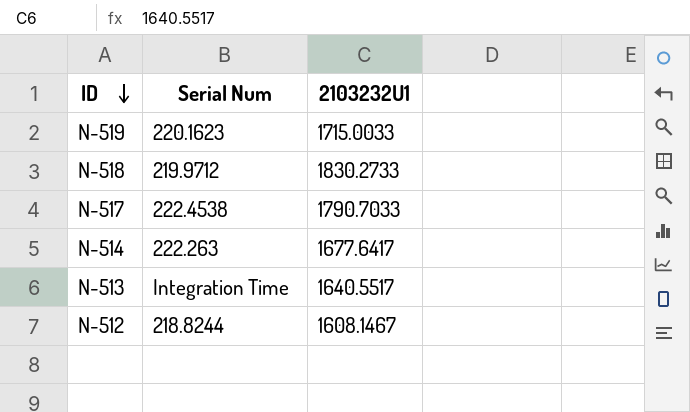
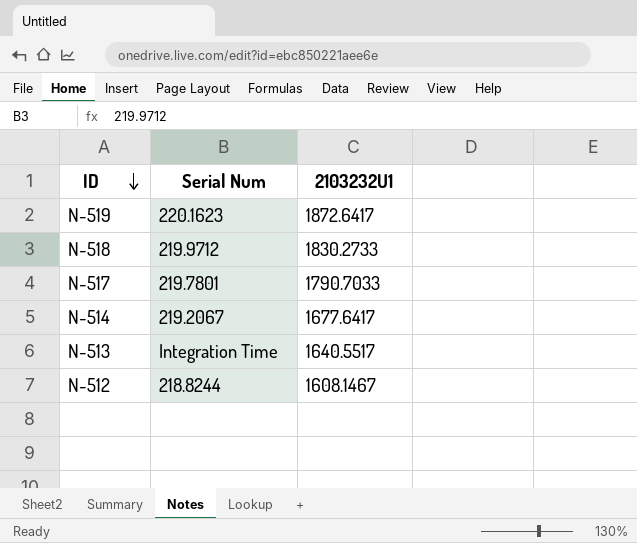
N-519 | 2103232U1: 1715.0033 -> 1872.6417
N-517 | Serial Num: 222.4538 -> 219.7801
N-514 | Serial Num: 222.263 -> 219.2067

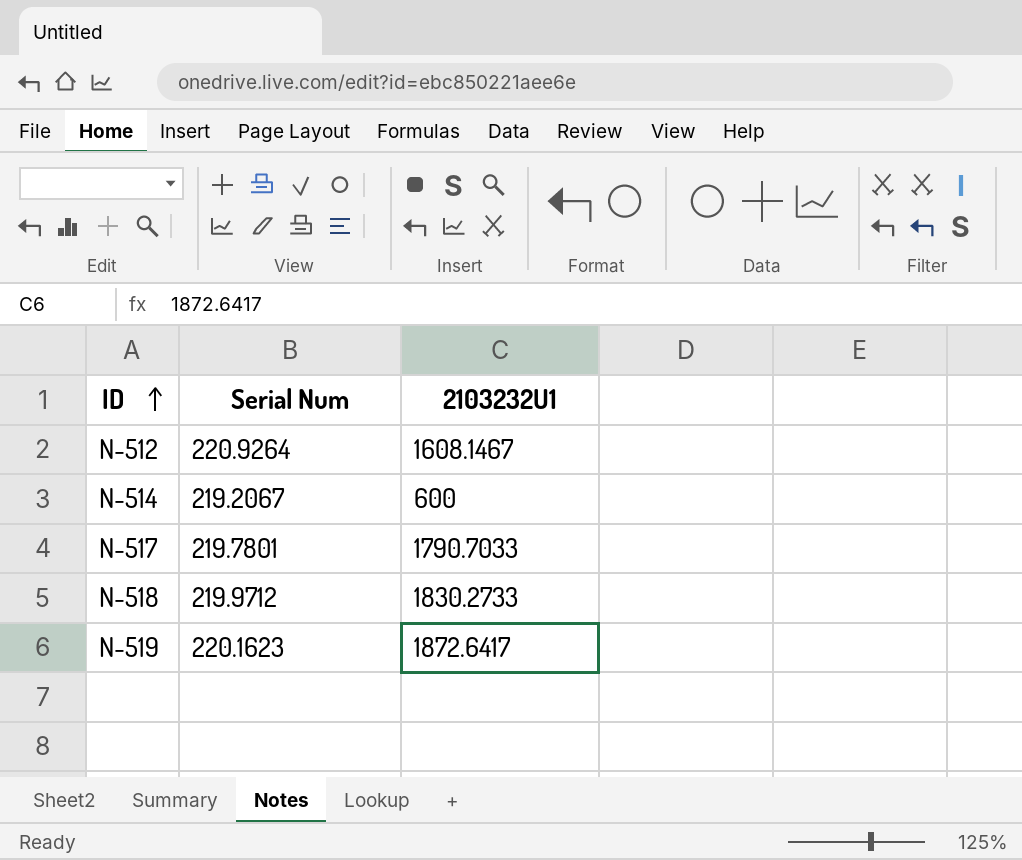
row order: ID descending -> ID ascending
row N-513: Integration Time | 1640.5517 -> none
N-512 | Serial Num: 218.8244 -> 220.9264
N-514 | 2103232U1: 1677.6417 -> 600

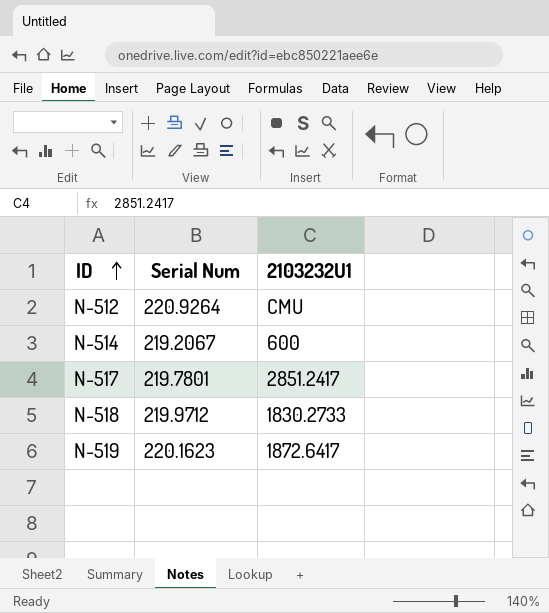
N-512 | 2103232U1: 1608.1467 -> CMU
N-517 | 2103232U1: 1790.7033 -> 2851.2417

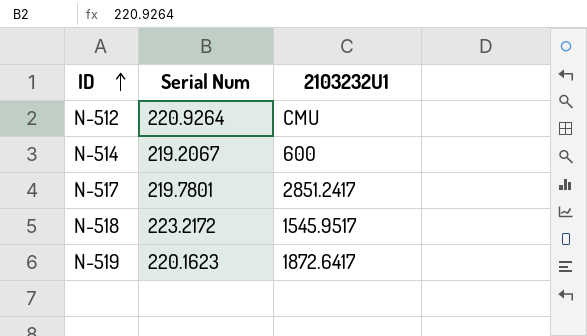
N-518 | Serial Num: 219.9712 -> 223.2172
N-518 | 2103232U1: 1830.2733 -> 1545.9517

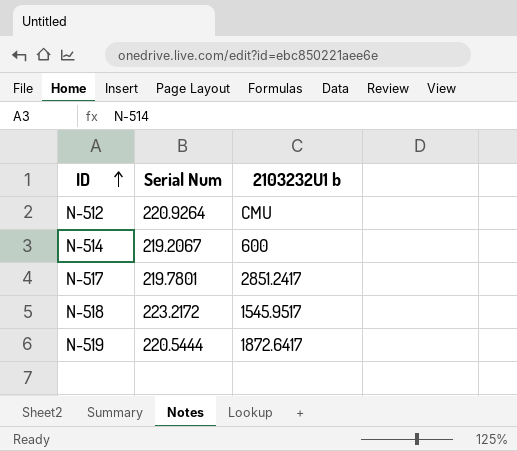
column name: 2103232U1 -> 2103232U1 b
N-519 | Serial Num: 220.1623 -> 220.5444

